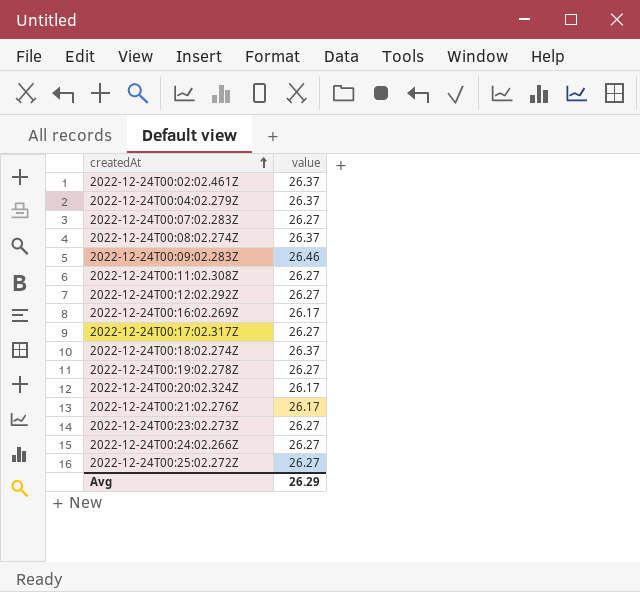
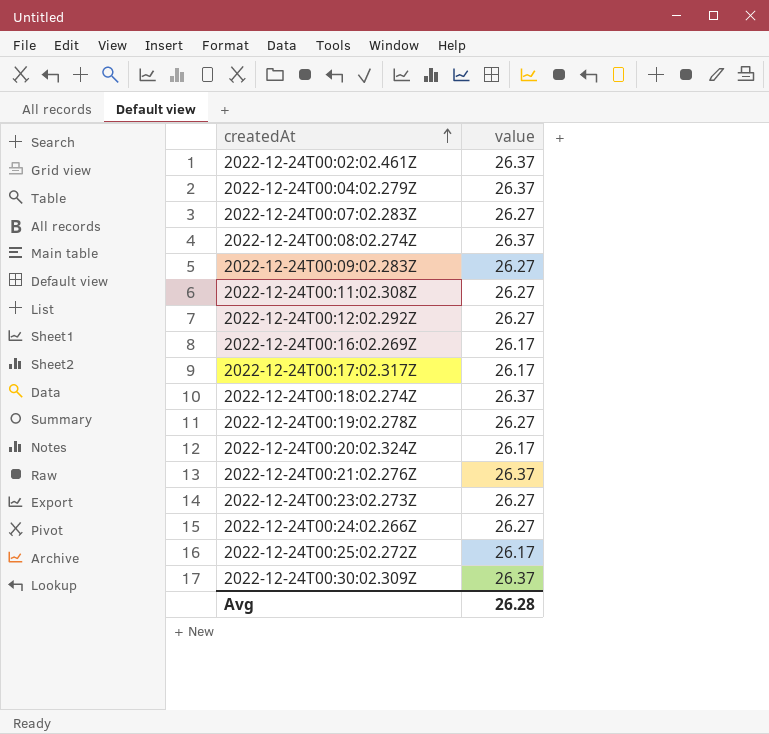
2022-12-24T00:09:02.283Z | value: 26.46 -> 26.27
2022-12-24T00:17:02.317Z | value: 26.27 -> 26.17
2022-12-24T00:21:02.276Z | value: 26.17 -> 26.37
2022-12-24T00:25:02.272Z | value: 26.27 -> 26.17
row 2022-12-24T00:30:02.309Z: none -> 26.37
Avg | value: 26.29 -> 26.28

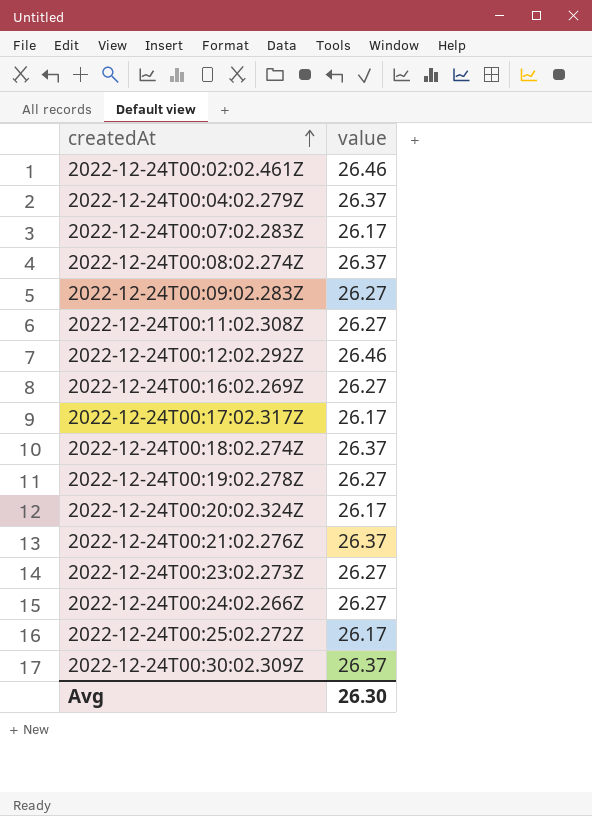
2022-12-24T00:02:02.461Z | value: 26.37 -> 26.46
2022-12-24T00:07:02.283Z | value: 26.27 -> 26.17
2022-12-24T00:12:02.292Z | value: 26.27 -> 26.46
2022-12-24T00:16:02.269Z | value: 26.17 -> 26.27
Avg | value: 26.28 -> 26.30

